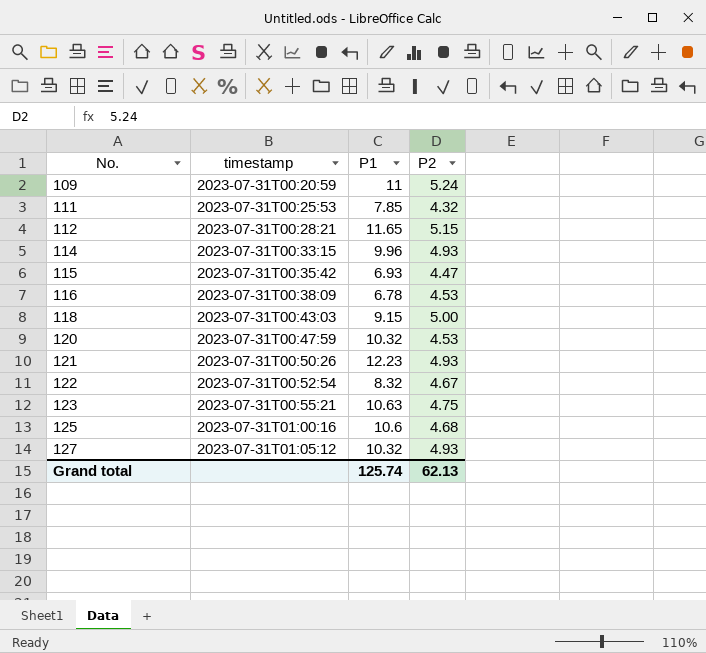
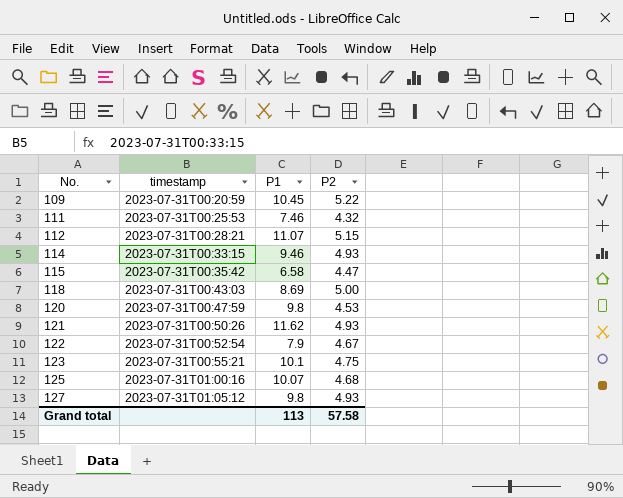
row 116: 2023-07-31T00:38:09 | 6.78 | 4.53 -> none
109 | P1: 11 -> 10.45
109 | P2: 5.24 -> 5.22
111 | P1: 7.85 -> 7.46
112 | P1: 11.65 -> 11.07
114 | P1: 9.96 -> 9.46
115 | P1: 6.93 -> 6.58
118 | P1: 9.15 -> 8.69
120 | P1: 10.32 -> 9.8
121 | P1: 12.23 -> 11.62
122 | P1: 8.32 -> 7.9
123 | P1: 10.63 -> 10.1
125 | P1: 10.6 -> 10.07
127 | P1: 10.32 -> 9.8
Grand total | P1: 125.74 -> 113
Grand total | P2: 62.13 -> 57.58

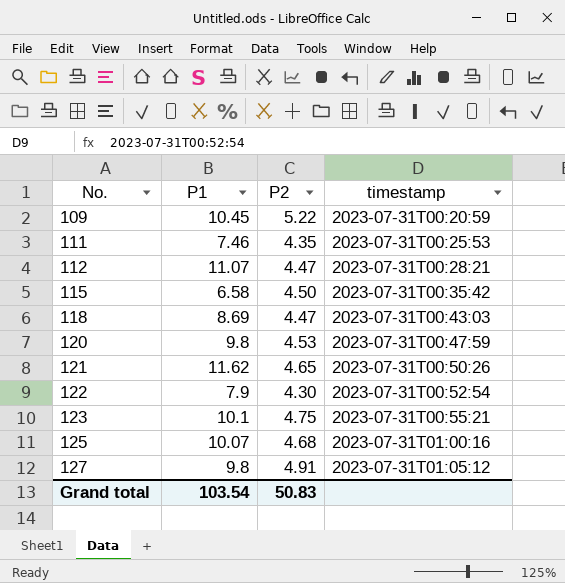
column timestamp | position: 2 -> 4
row 114: 2023-07-31T00:33:15 | 9.46 | 4.93 -> none
111 | P2: 4.32 -> 4.35
112 | P2: 5.15 -> 4.47
115 | P2: 4.47 -> 4.50
118 | P2: 5.00 -> 4.47
121 | P2: 4.93 -> 4.65
122 | P2: 4.67 -> 4.30
127 | P2: 4.93 -> 4.91
Grand total | P1: 113 -> 103.54
Grand total | P2: 57.58 -> 50.83

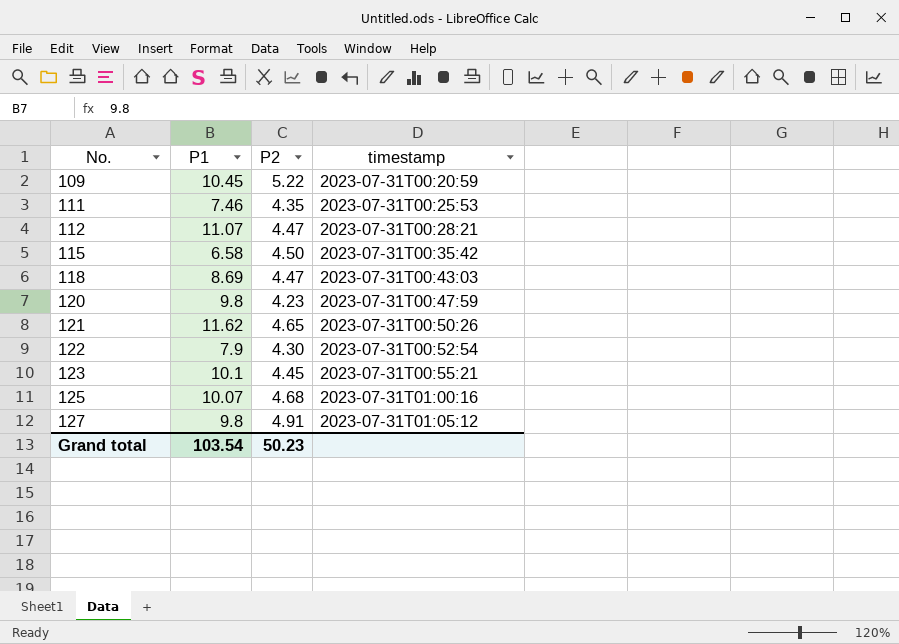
120 | P2: 4.53 -> 4.23
123 | P2: 4.75 -> 4.45
Grand total | P2: 50.83 -> 50.23

